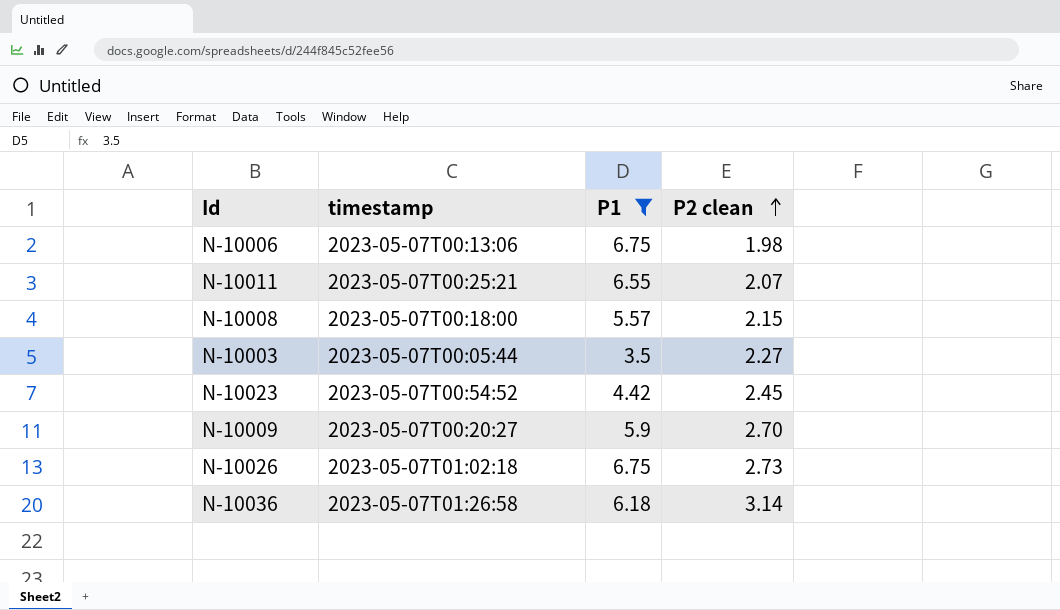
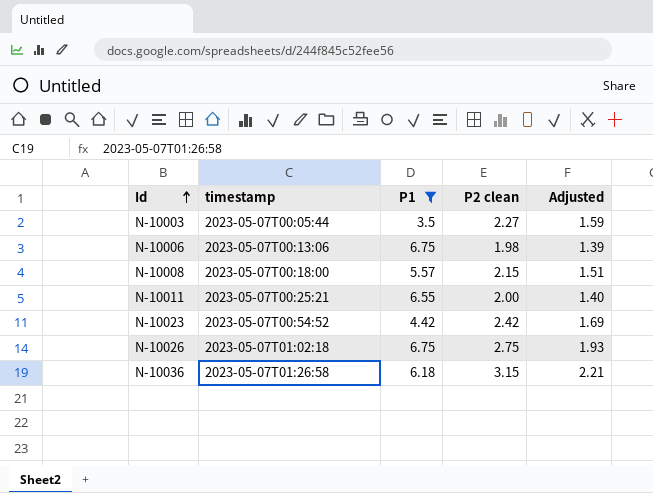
row order: P2 clean ascending -> Id ascending
column Adjusted | formula: none -> [P2 clean] * 0.7
row N-10009: 2023-05-07T00:20:27 | 5.9 | 2.70 -> none
N-10011 | P2 clean: 2.07 -> 2.00
N-10023 | P2 clean: 2.45 -> 2.42
N-10026 | P2 clean: 2.73 -> 2.75
N-10036 | P2 clean: 3.14 -> 3.15

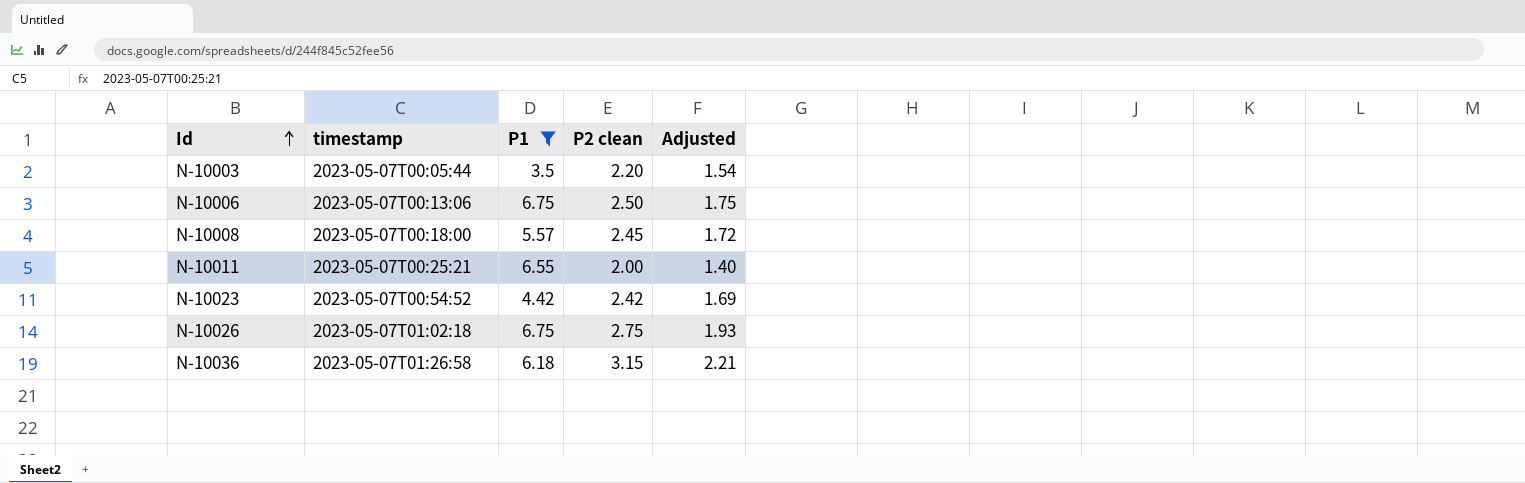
N-10003 | P2 clean: 2.27 -> 2.20
N-10003 | Adjusted: 1.59 -> 1.54
N-10006 | P2 clean: 1.98 -> 2.50
N-10006 | Adjusted: 1.39 -> 1.75
N-10008 | P2 clean: 2.15 -> 2.45
N-10008 | Adjusted: 1.51 -> 1.72

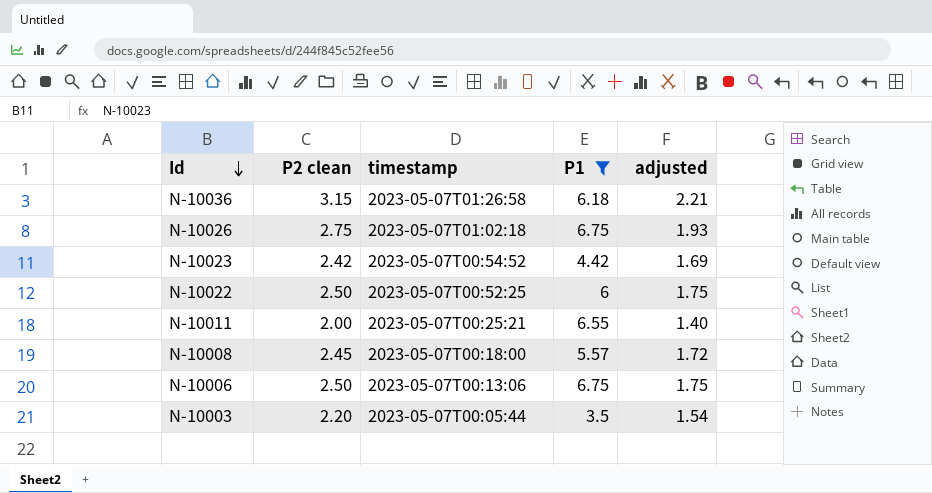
row order: Id ascending -> Id descending
column P2 clean | position: 4 -> 2
column name: Adjusted -> adjusted
row N-10022: none -> 2.50 | 2023-05-07T00:52:25 | 6 | 1.75

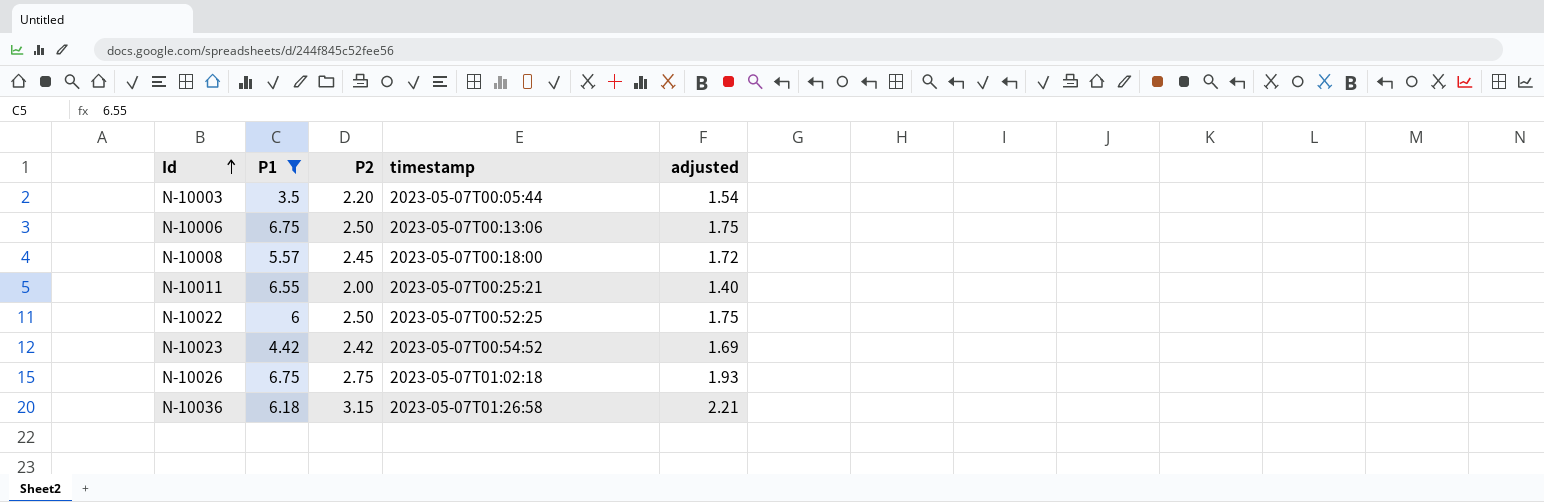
row order: Id descending -> Id ascending
column P1 | position: 4 -> 2
column name: P2 clean -> P2

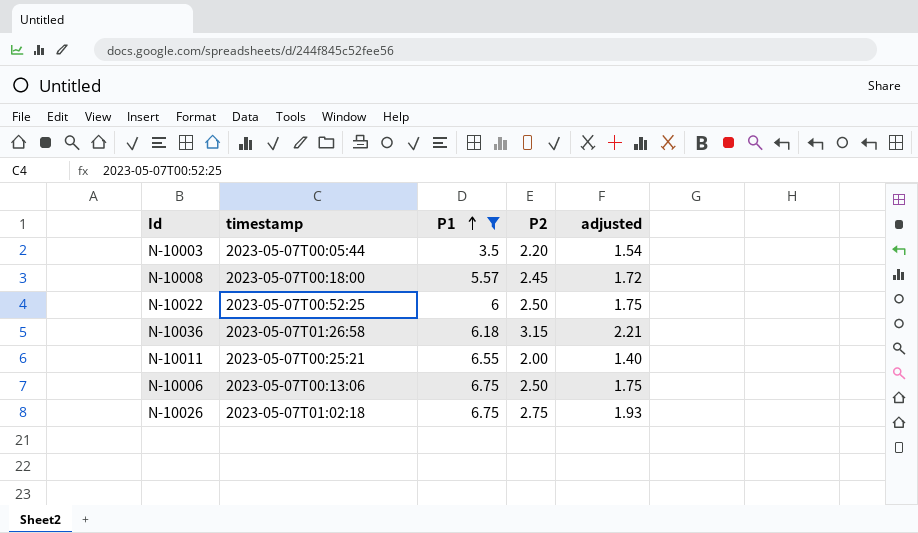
row order: Id ascending -> P1 ascending
column timestamp | position: 4 -> 2
row N-10023: 4.42 | 2.42 | 2023-05-07T00:54:52 | 1.69 -> none

